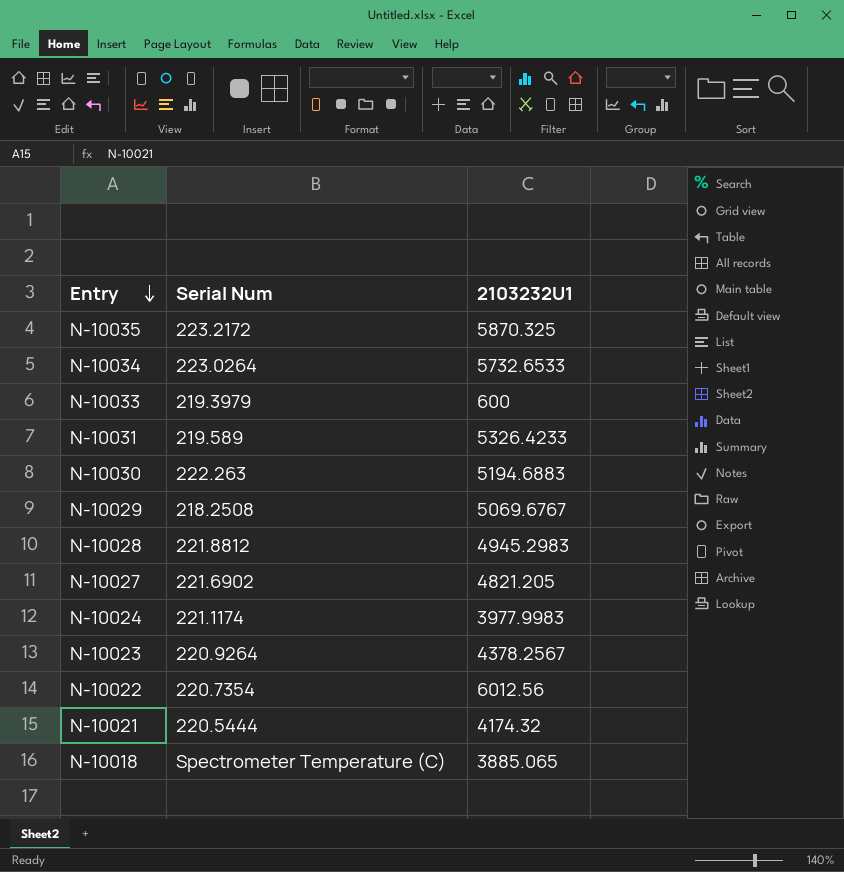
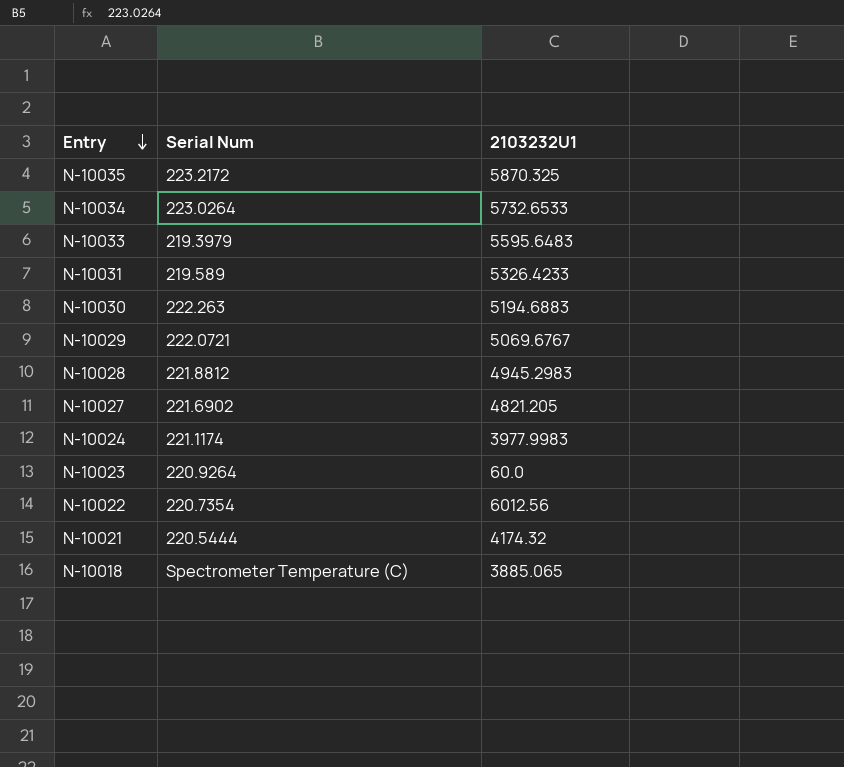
N-10033 | 2103232U1: 600 -> 5595.6483
N-10029 | Serial Num: 218.2508 -> 222.0721
N-10023 | 2103232U1: 4378.2567 -> 60.0

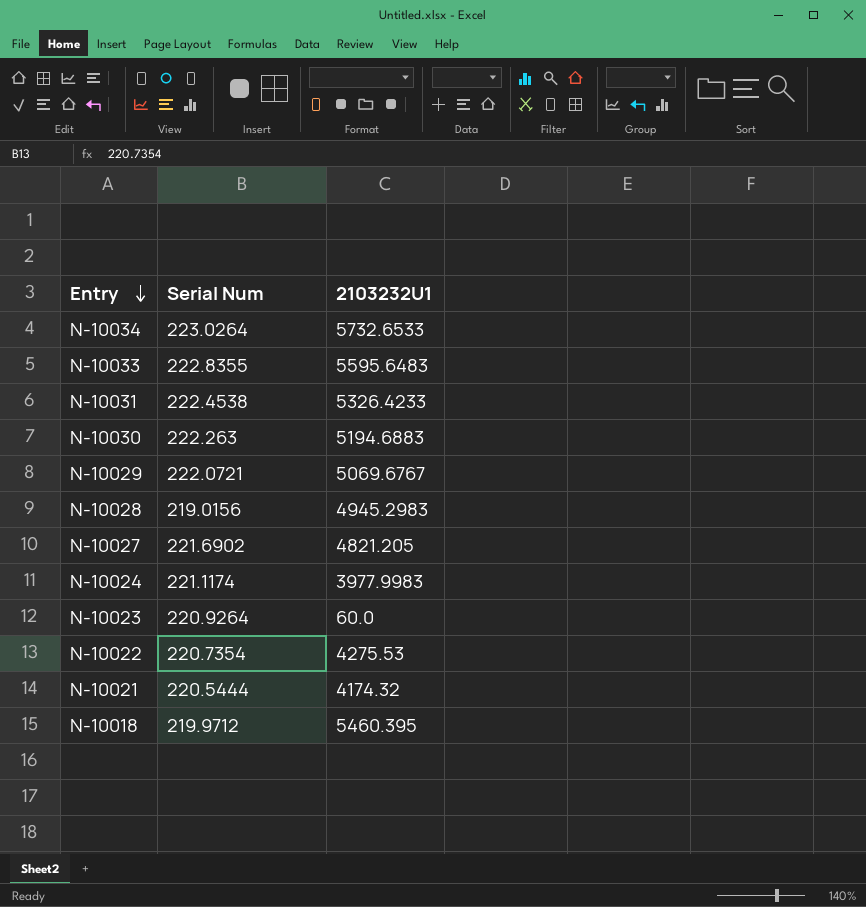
row N-10035: 223.2172 | 5870.325 -> none
N-10033 | Serial Num: 219.3979 -> 222.8355
N-10031 | Serial Num: 219.589 -> 222.4538
N-10028 | Serial Num: 221.8812 -> 219.0156
N-10022 | 2103232U1: 6012.56 -> 4275.53
N-10018 | Serial Num: Spectrometer Temperature (C) -> 219.9712
N-10018 | 2103232U1: 3885.065 -> 5460.395

